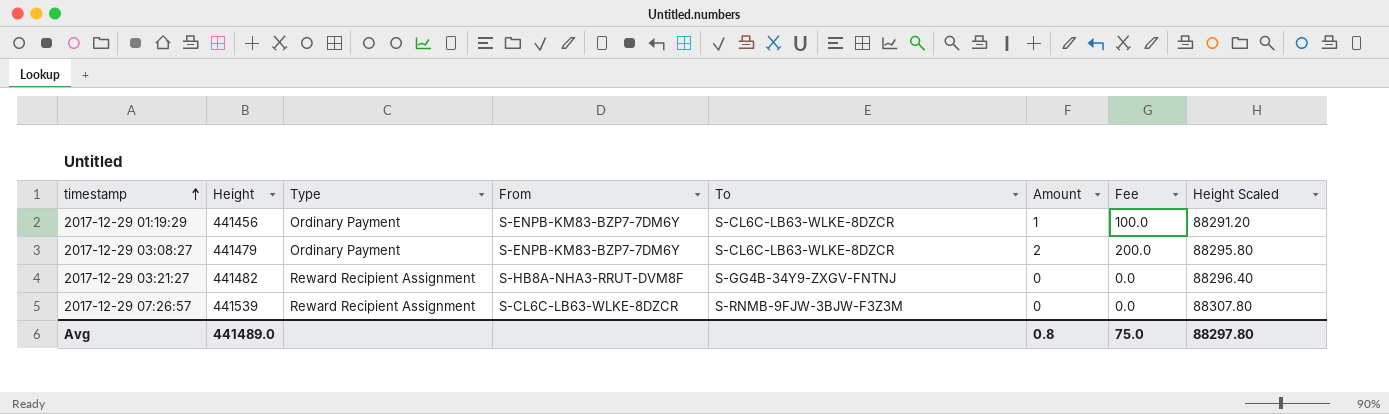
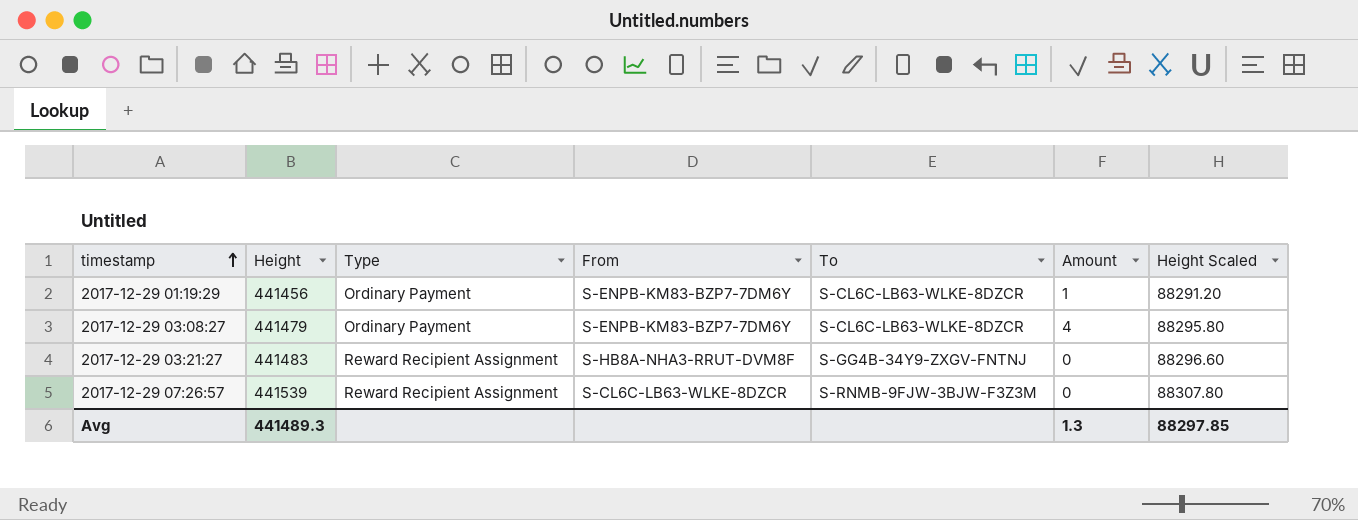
column Fee | formula: [Amount] * 100 -> none
2017-12-29 03:08:27 | Amount: 2 -> 4
2017-12-29 03:21:27 | Height: 441482 -> 441483
2017-12-29 03:21:27 | Height Scaled: 88296.40 -> 88296.60
Avg | Height: 441489.0 -> 441489.3
Avg | Amount: 0.8 -> 1.3
Avg | Height Scaled: 88297.80 -> 88297.85

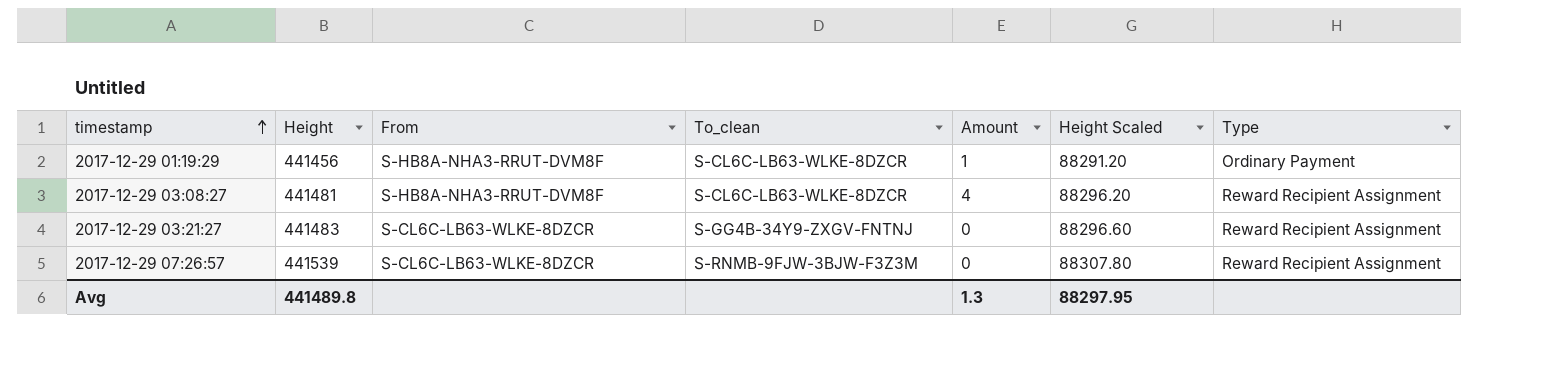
column name: To -> To_clean
column Type | position: 3 -> 7
2017-12-29 01:19:29 | From: S-ENPB-KM83-BZP7-7DM6Y -> S-HB8A-NHA3-RRUT-DVM8F
2017-12-29 03:08:27 | Height: 441479 -> 441481
2017-12-29 03:08:27 | From: S-ENPB-KM83-BZP7-7DM6Y -> S-HB8A-NHA3-RRUT-DVM8F
2017-12-29 03:08:27 | Height Scaled: 88295.80 -> 88296.20
2017-12-29 03:08:27 | Type: Ordinary Payment -> Reward Recipient Assignment
2017-12-29 03:21:27 | From: S-HB8A-NHA3-RRUT-DVM8F -> S-CL6C-LB63-WLKE-8DZCR
Avg | Height: 441489.3 -> 441489.8
Avg | Height Scaled: 88297.85 -> 88297.95

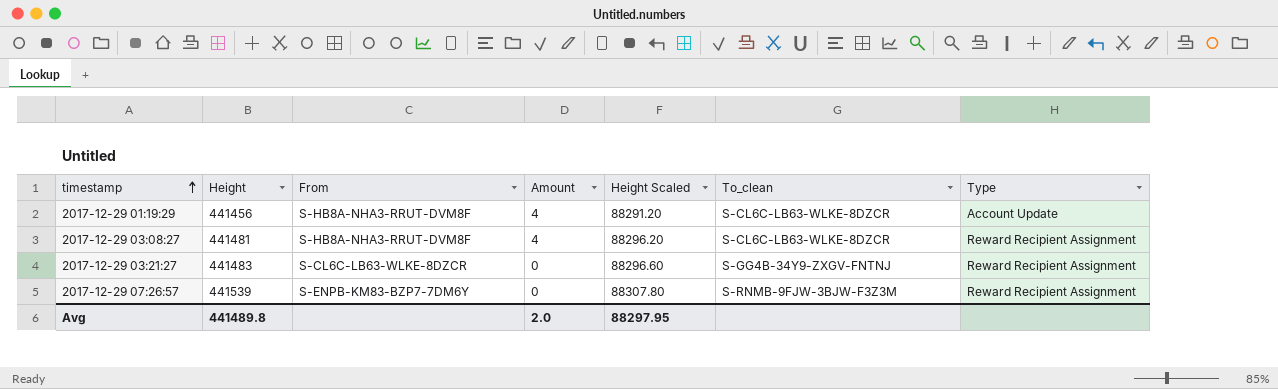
column To_clean | position: 4 -> 6
2017-12-29 01:19:29 | Amount: 1 -> 4
2017-12-29 01:19:29 | Type: Ordinary Payment -> Account Update
2017-12-29 07:26:57 | From: S-CL6C-LB63-WLKE-8DZCR -> S-ENPB-KM83-BZP7-7DM6Y
Avg | Amount: 1.3 -> 2.0

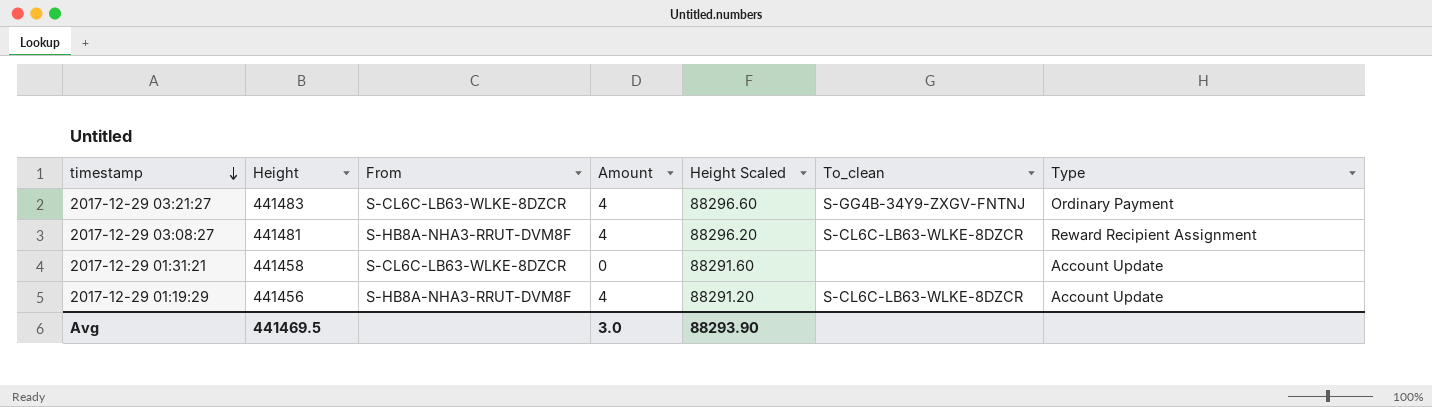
row order: timestamp ascending -> timestamp descending
row 2017-12-29 07:26:57: 441539 | S-ENPB-KM83-BZP7-7DM6Y | 0 | 88307.80 | S-RNMB-9FJW-3BJW-F3Z3M | Reward Recipient Assignment -> none
2017-12-29 03:21:27 | Amount: 0 -> 4
2017-12-29 03:21:27 | Type: Reward Recipient Assignment -> Ordinary Payment
row 2017-12-29 01:31:21: none -> 441458 | S-CL6C-LB63-WLKE-8DZCR | 0 | 88291.60 | none | Account Update
Avg | Height: 441489.8 -> 441469.5
Avg | Amount: 2.0 -> 3.0
Avg | Height Scaled: 88297.95 -> 88293.90

